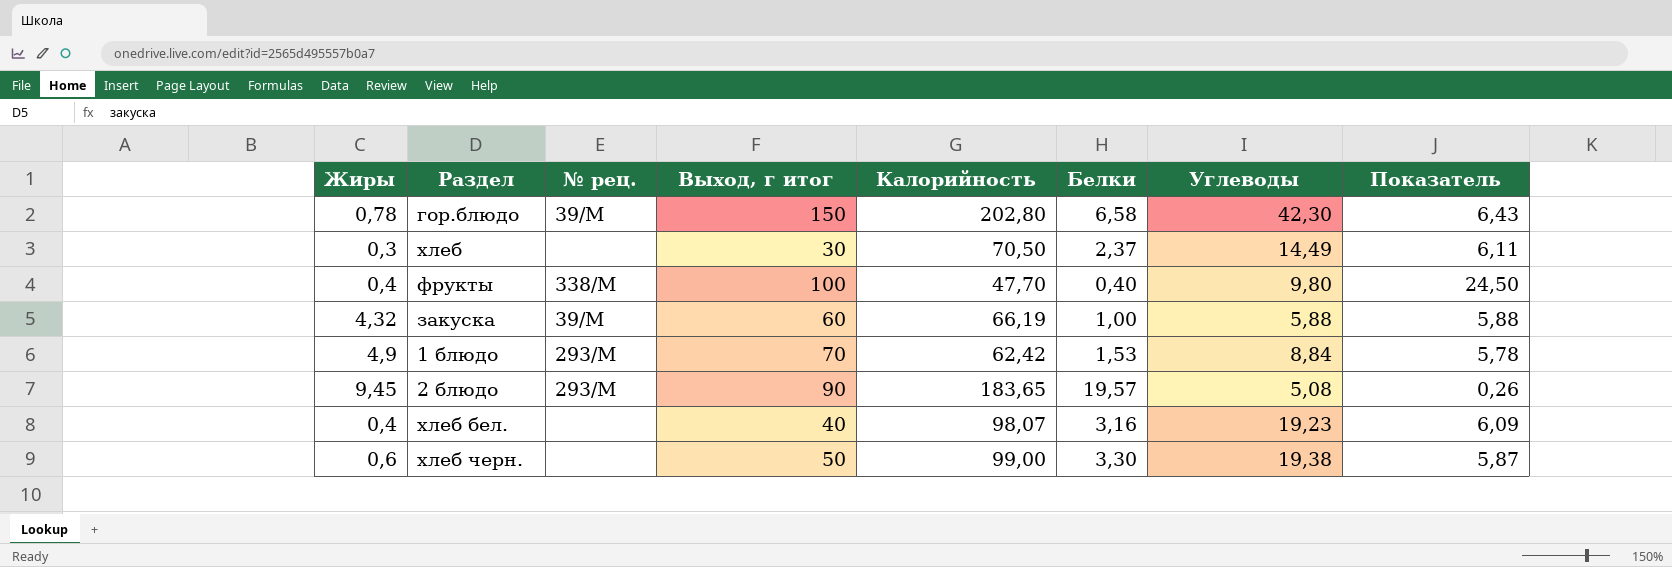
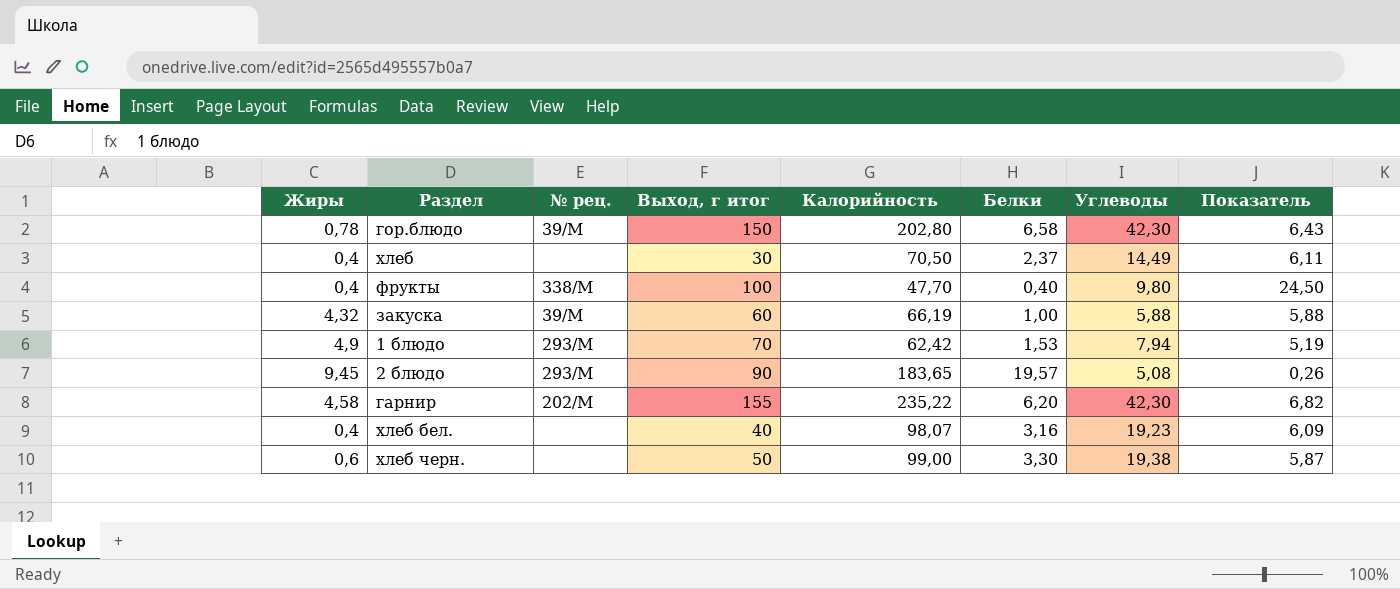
хлеб | Жиры: 0,3 -> 0,4
1 блюдо | Углеводы: 8,84 -> 7,94
1 блюдо | Показатель: 5,78 -> 5,19
row гарнир: none -> 4,58 | 202/М | 155 | 235,22 | 6,20 | 42,30 | 6,82

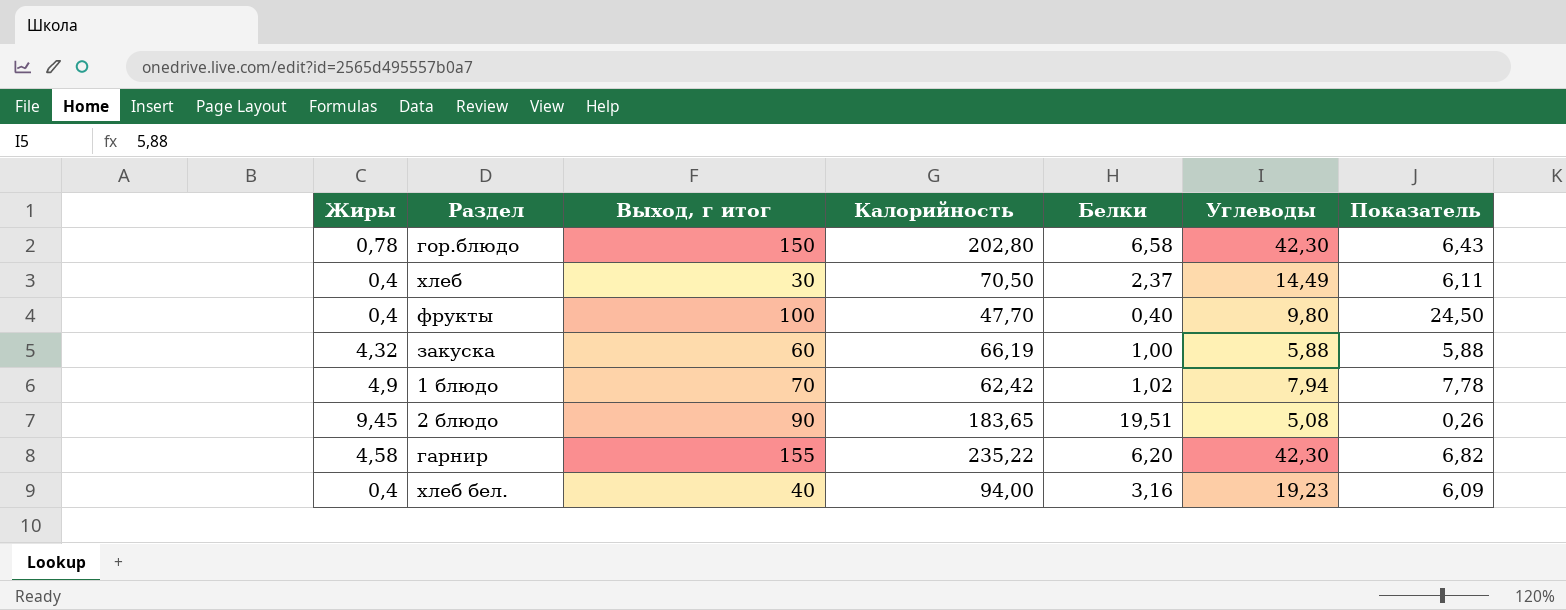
column № рец. | position: 3 -> none
row хлеб черн.: 0,6 | none | 50 | 99,00 | 3,30 | 19,38 | 5,87 -> none
1 блюдо | Белки: 1,53 -> 1,02
1 блюдо | Показатель: 5,19 -> 7,78
2 блюдо | Белки: 19,57 -> 19,51
хлеб бел. | Калорийность: 98,07 -> 94,00

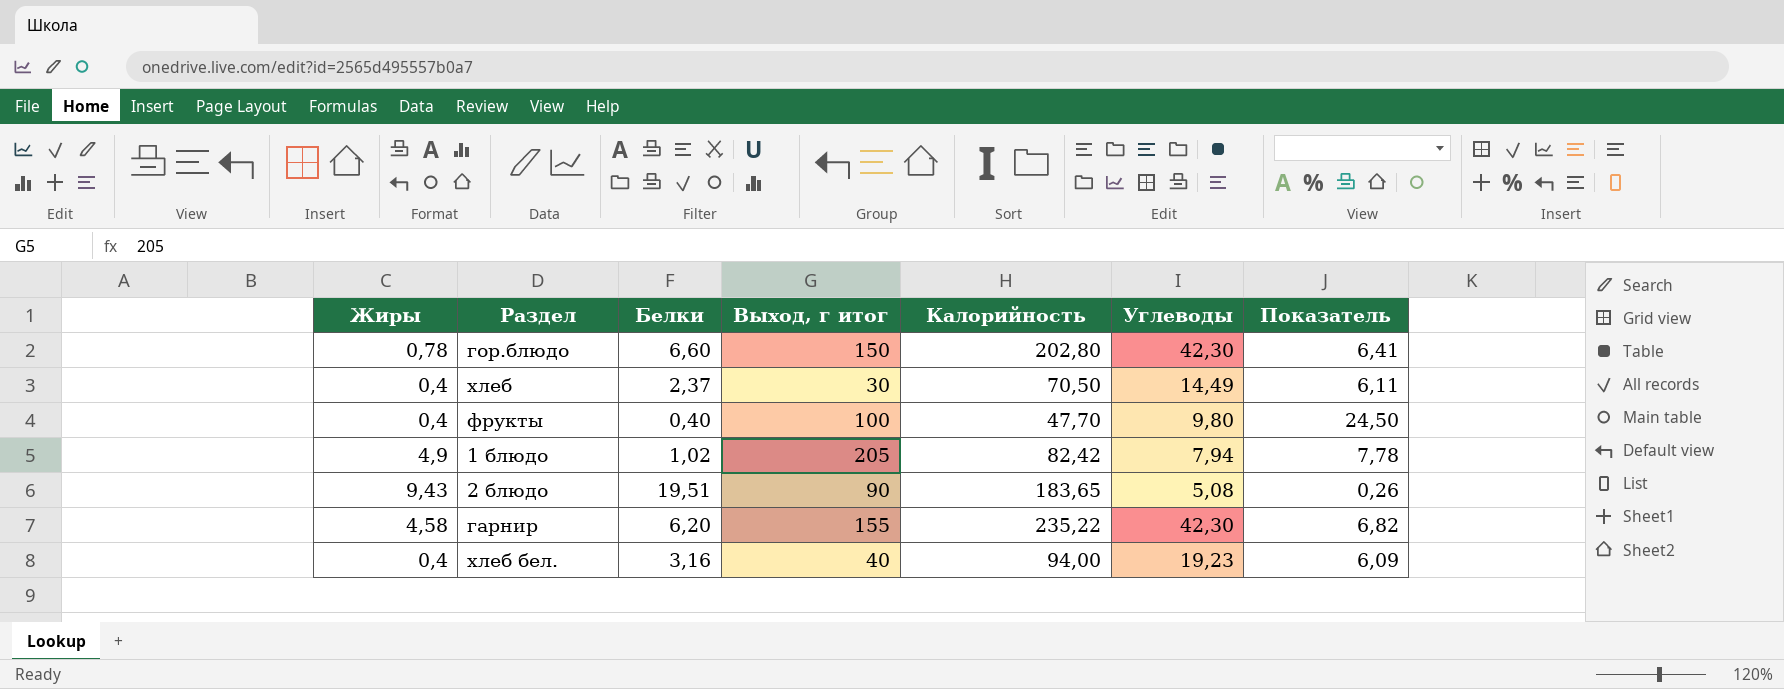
column Белки | position: 5 -> 3
row закуска: 4,32 | 60 | 66,19 | 1,00 | 5,88 | 5,88 -> none
гор.блюдо | Белки: 6,58 -> 6,60
гор.блюдо | Показатель: 6,43 -> 6,41
1 блюдо | Выход, г итог: 70 -> 205
1 блюдо | Калорийность: 62,42 -> 82,42
2 блюдо | Жиры: 9,45 -> 9,43

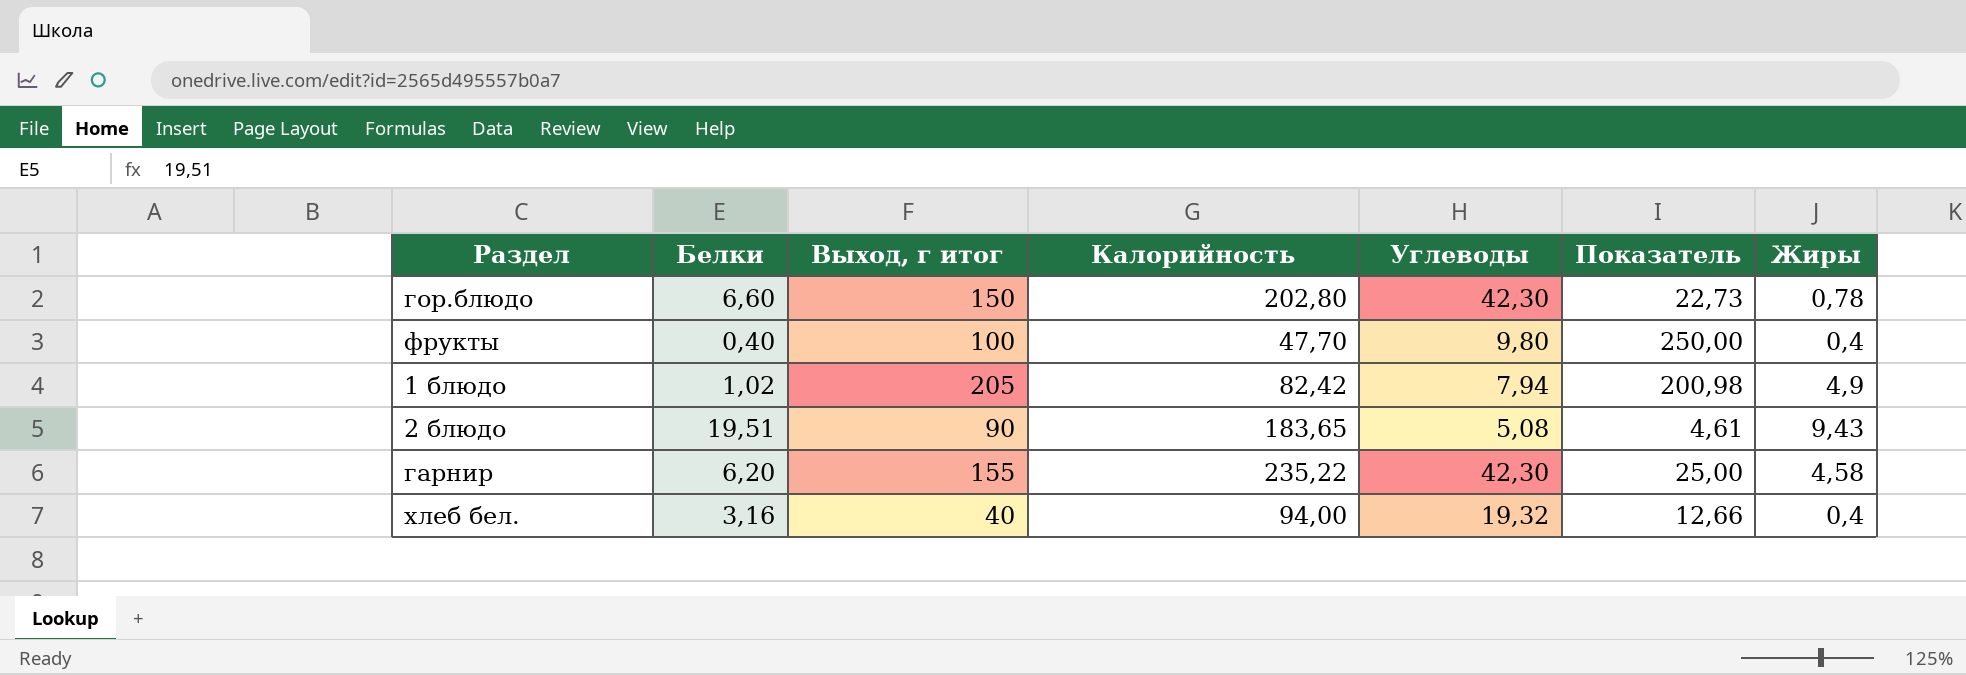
column Показатель | formula: [Углеводы] / [Белки] -> [Выход, г итог] / [Белки]
column Жиры | position: 1 -> 7
row хлеб: 0,4 | 2,37 | 30 | 70,50 | 14,49 | 6,11 -> none
хлеб бел. | Углеводы: 19,23 -> 19,32

